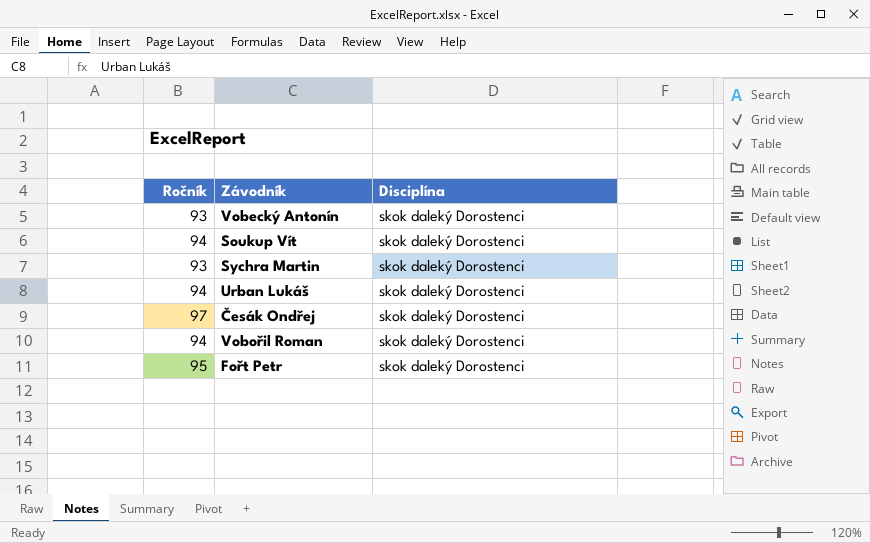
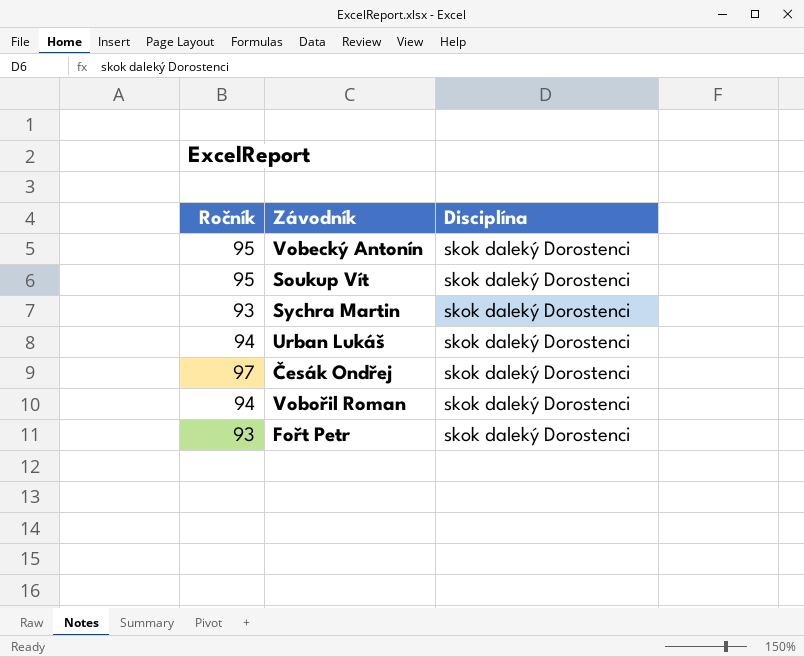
Vobecký Antonín | Ročník: 93 -> 95
Soukup Vít | Ročník: 94 -> 95
Fořt Petr | Ročník: 95 -> 93

